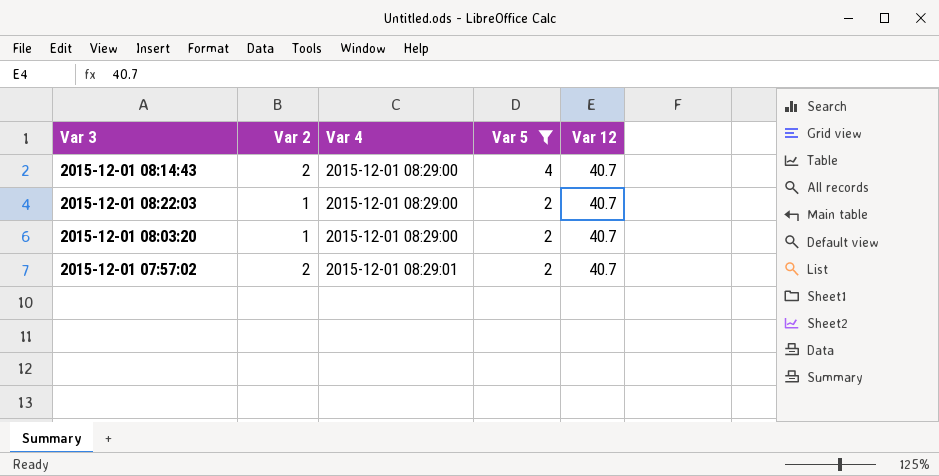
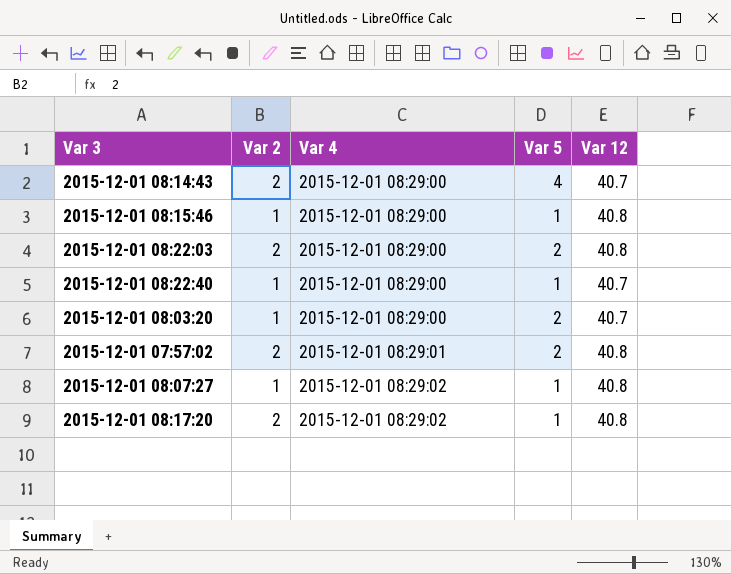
filter: Var 5 != 1 -> none
2015-12-01 08:22:03 | Var 2: 1 -> 2
2015-12-01 08:22:03 | Var 12: 40.7 -> 40.8
2015-12-01 07:57:02 | Var 12: 40.7 -> 40.8

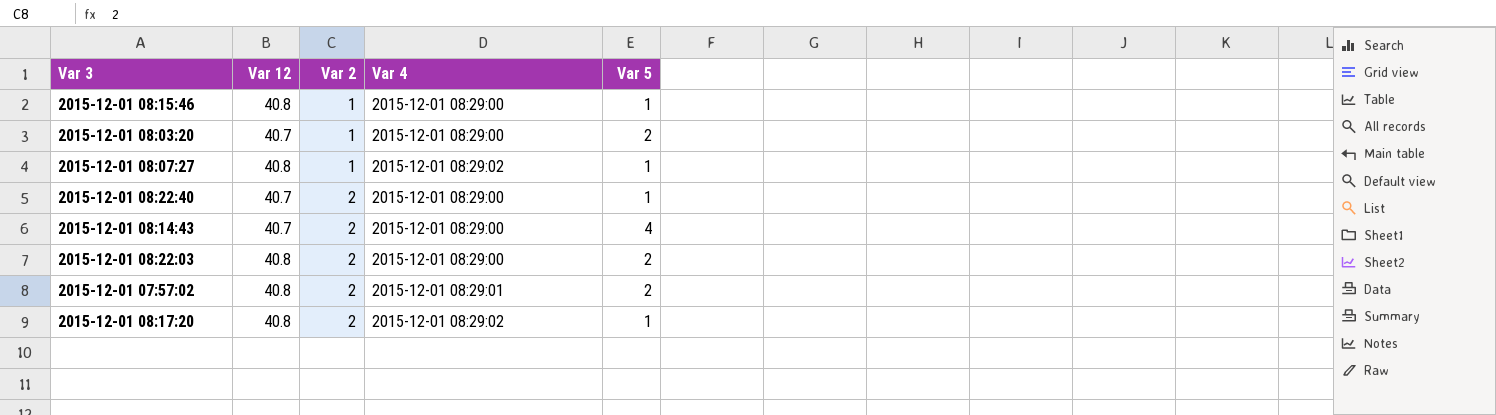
row order: Var 4 ascending -> Var 2 ascending
column Var 12 | position: 5 -> 2
2015-12-01 08:22:40 | Var 2: 1 -> 2

